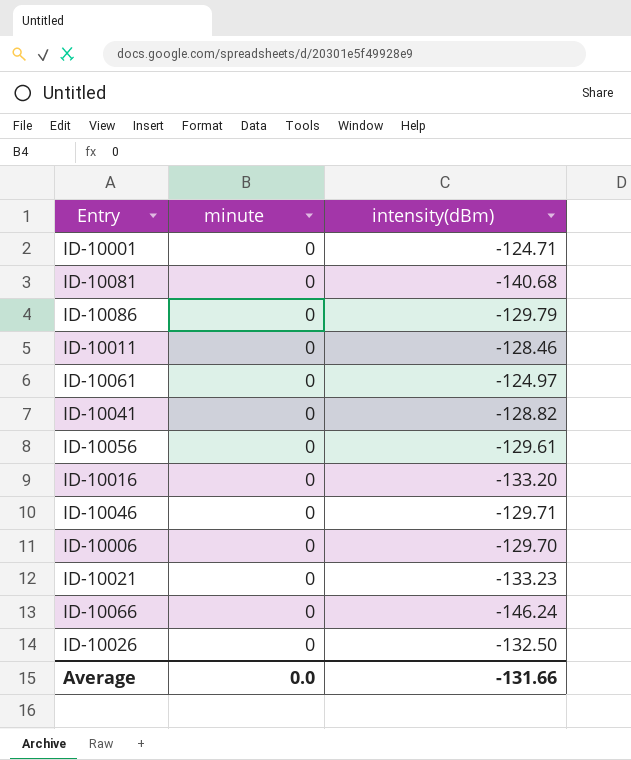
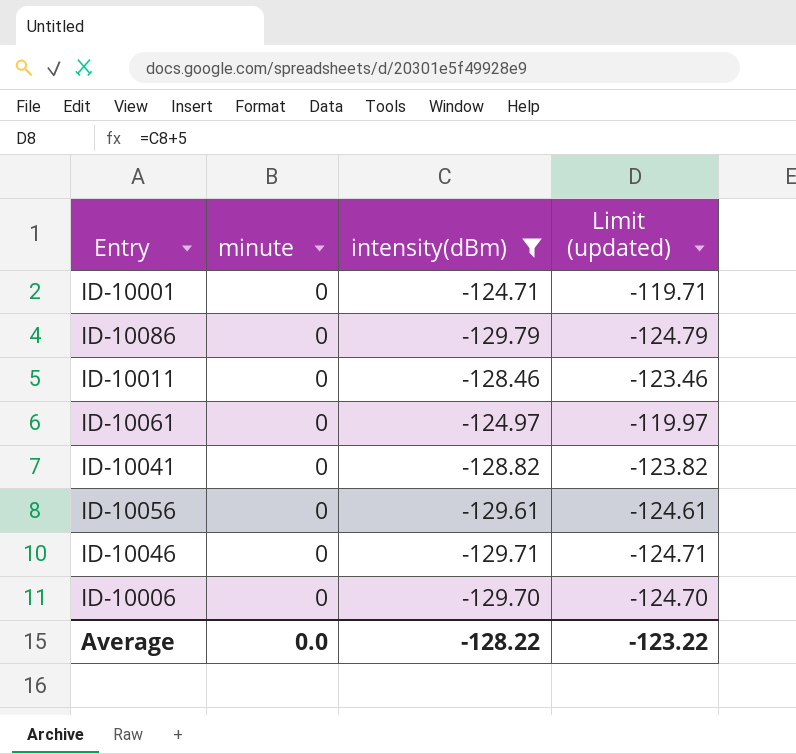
filter: none -> intensity(dBm) >= -129.79
column Limit (updated) | formula: none -> [intensity(dBm)] + 5
Average | intensity(dBm): -131.66 -> -128.22

